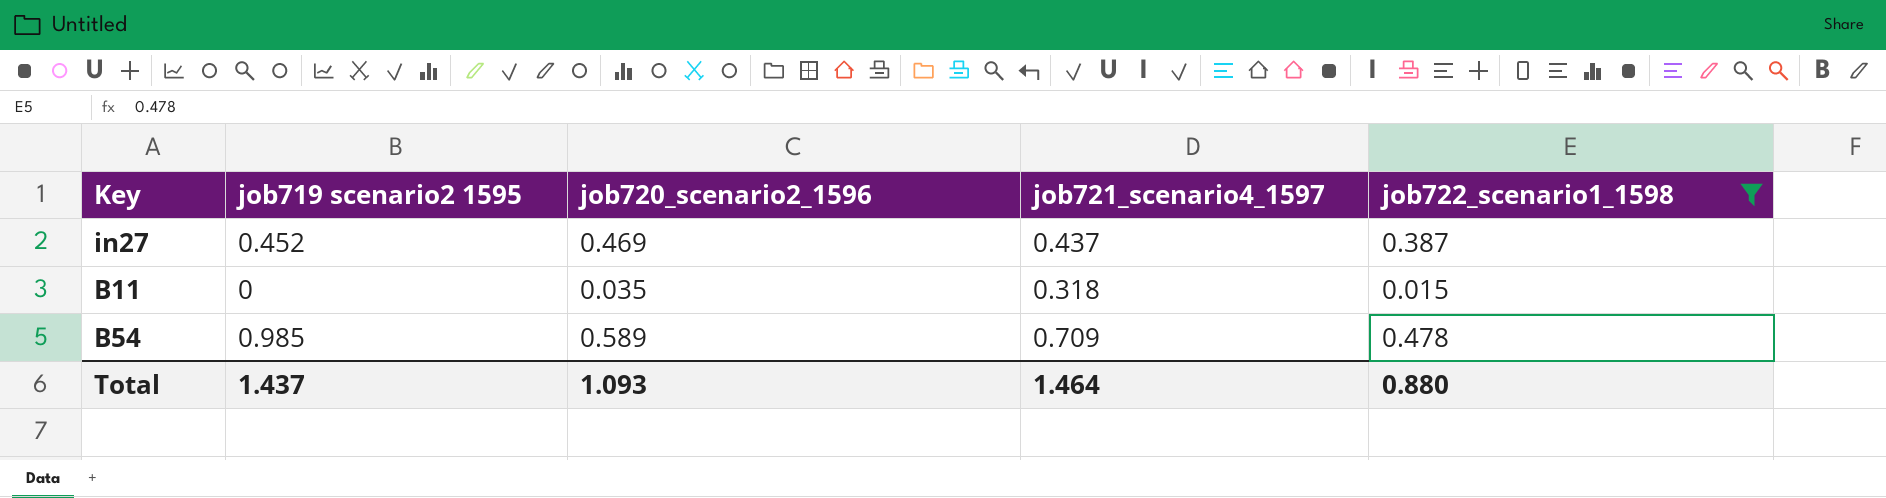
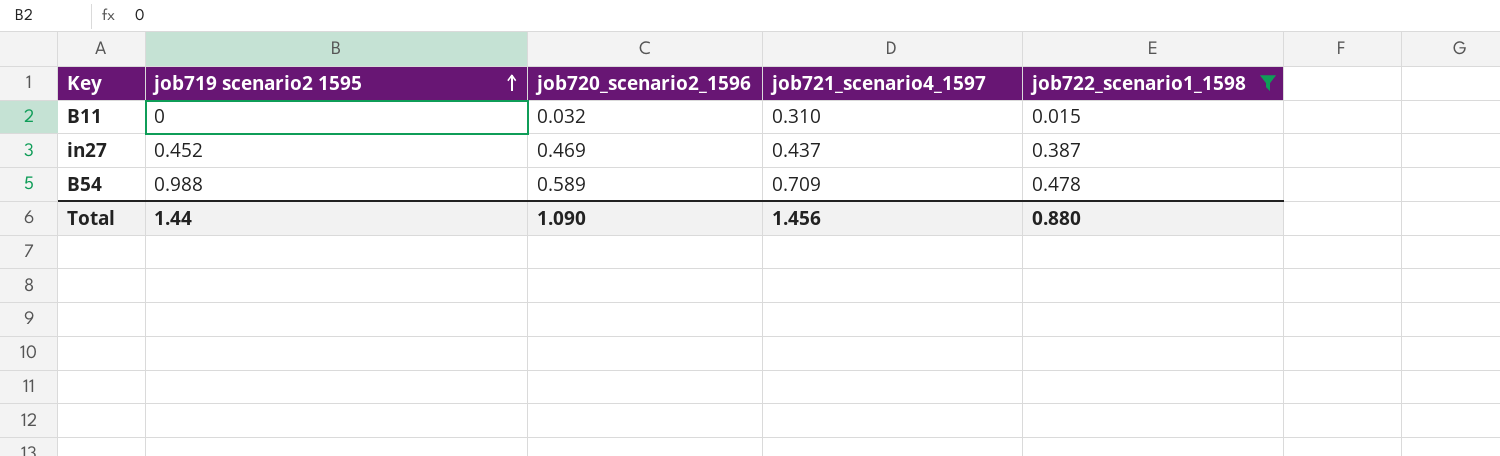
row order: none -> job719 scenario2 1595 ascending
B11 | job720_scenario2_1596: 0.035 -> 0.032
B11 | job721_scenario4_1597: 0.318 -> 0.310
B54 | job719 scenario2 1595: 0.985 -> 0.988
Total | job719 scenario2 1595: 1.437 -> 1.44
Total | job720_scenario2_1596: 1.093 -> 1.090
Total | job721_scenario4_1597: 1.464 -> 1.456

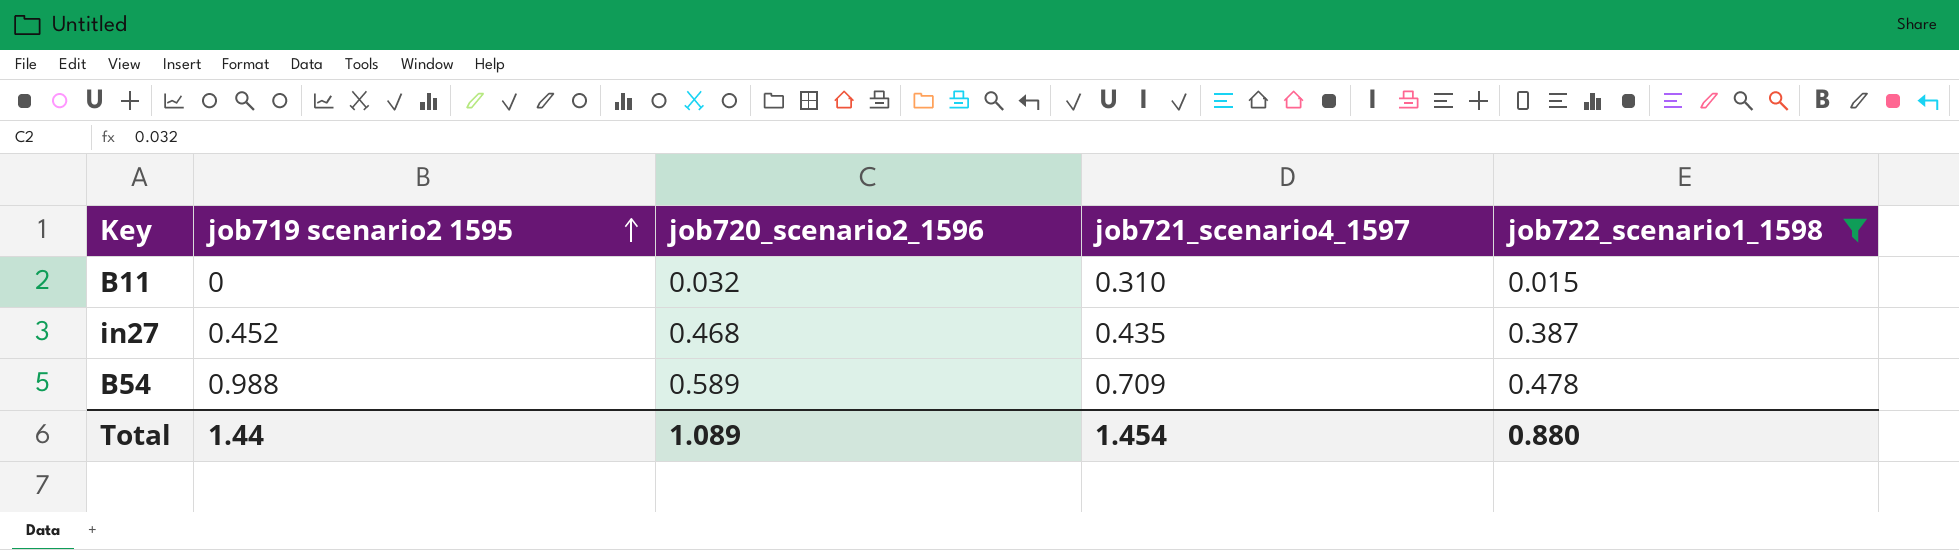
in27 | job720_scenario2_1596: 0.469 -> 0.468
in27 | job721_scenario4_1597: 0.437 -> 0.435
Total | job720_scenario2_1596: 1.090 -> 1.089
Total | job721_scenario4_1597: 1.456 -> 1.454

